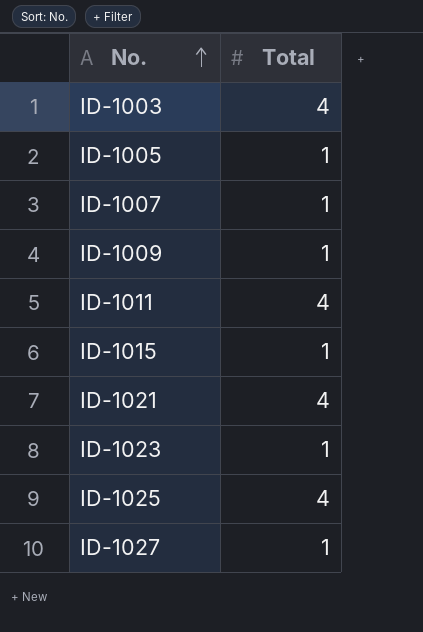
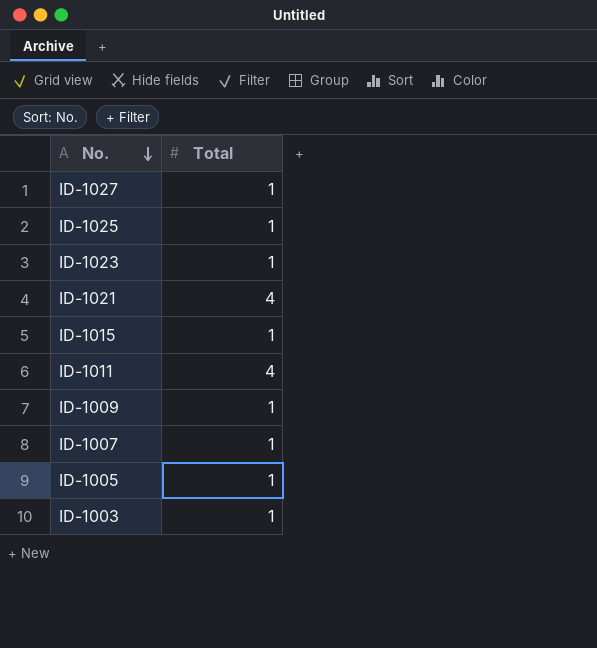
row order: No. ascending -> No. descending
ID-1025 | Total: 4 -> 1
ID-1003 | Total: 4 -> 1

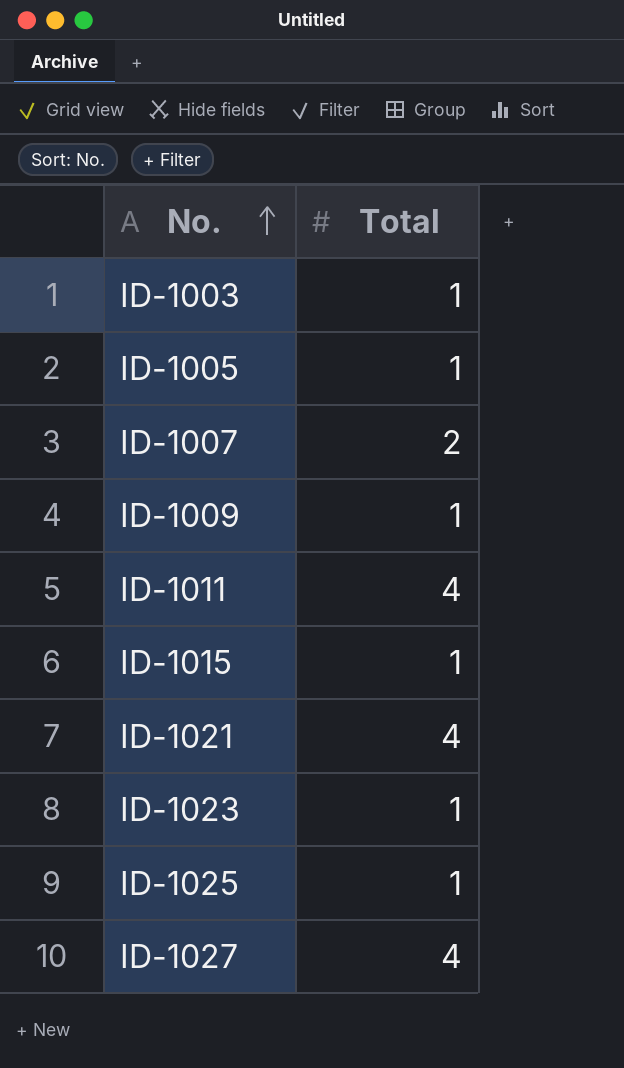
row order: No. descending -> No. ascending
ID-1007 | Total: 1 -> 2
ID-1027 | Total: 1 -> 4

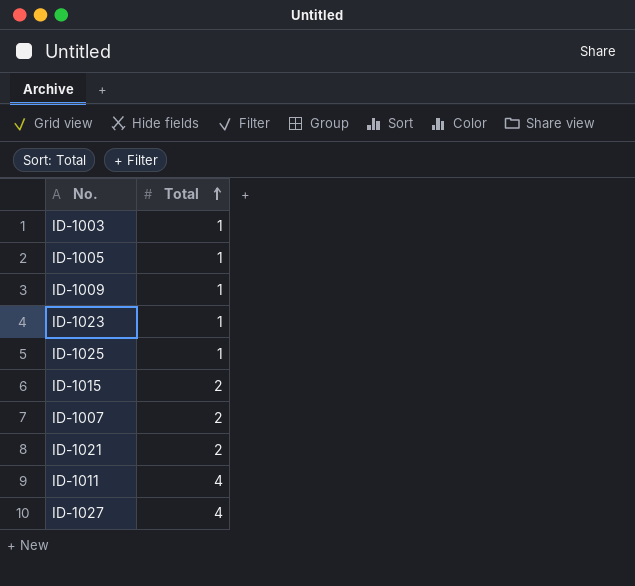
row order: No. ascending -> Total ascending
ID-1015 | Total: 1 -> 2
ID-1021 | Total: 4 -> 2

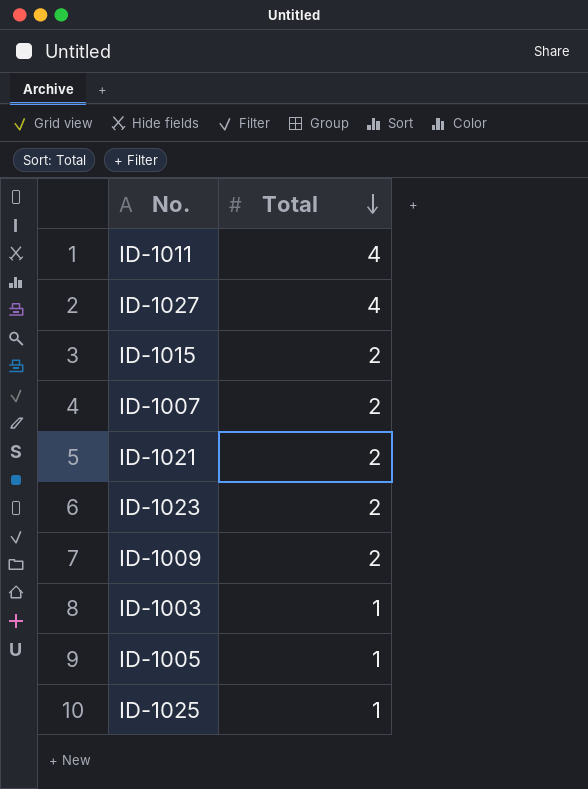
row order: Total ascending -> Total descending
ID-1023 | Total: 1 -> 2
ID-1009 | Total: 1 -> 2

